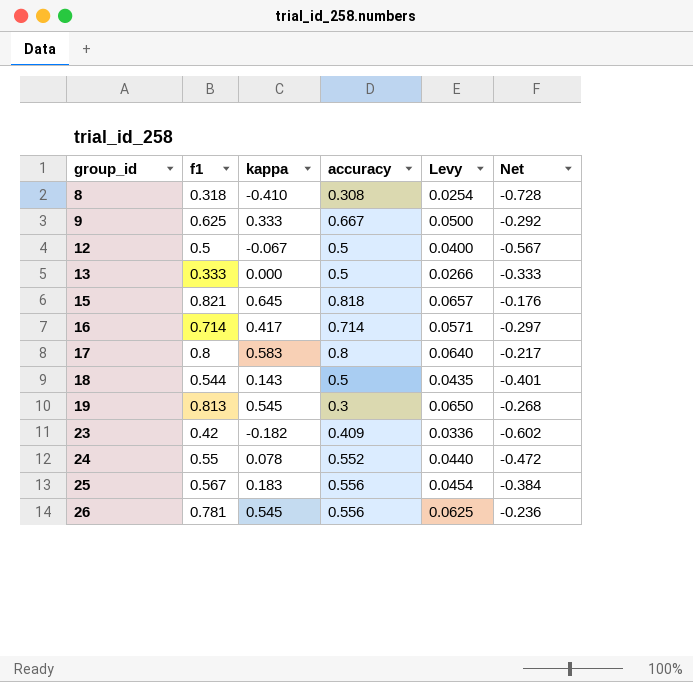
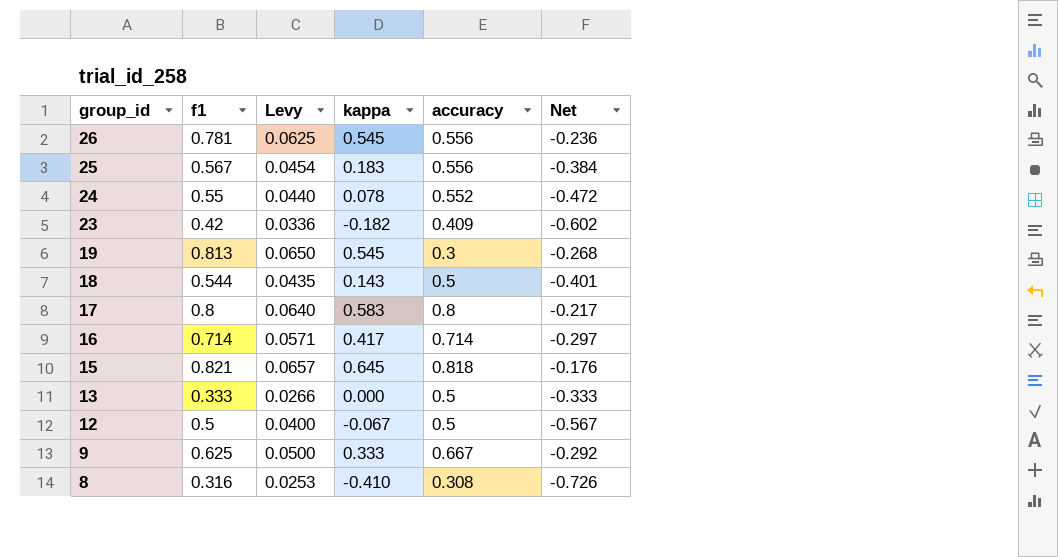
row order: group_id ascending -> group_id descending
column Levy | position: 5 -> 3
8 | f1: 0.318 -> 0.316
8 | Levy: 0.0254 -> 0.0253
8 | Net: -0.728 -> -0.726

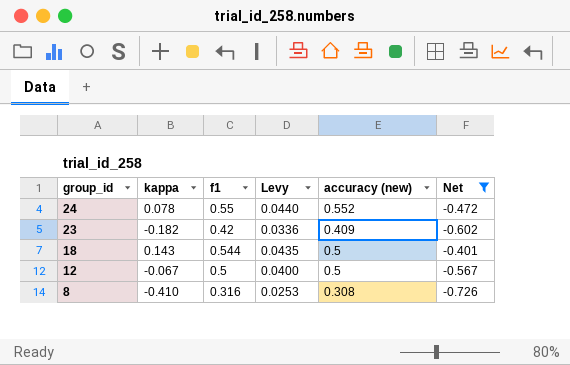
filter: none -> Net <= -0.401
column kappa | position: 4 -> 2
column name: accuracy -> accuracy (new)

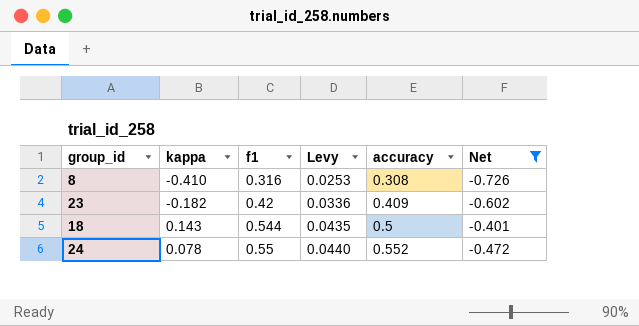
row order: group_id descending -> f1 ascending
column name: accuracy (new) -> accuracy
row 12: -0.067 | 0.5 | 0.0400 | 0.5 | -0.567 -> none

